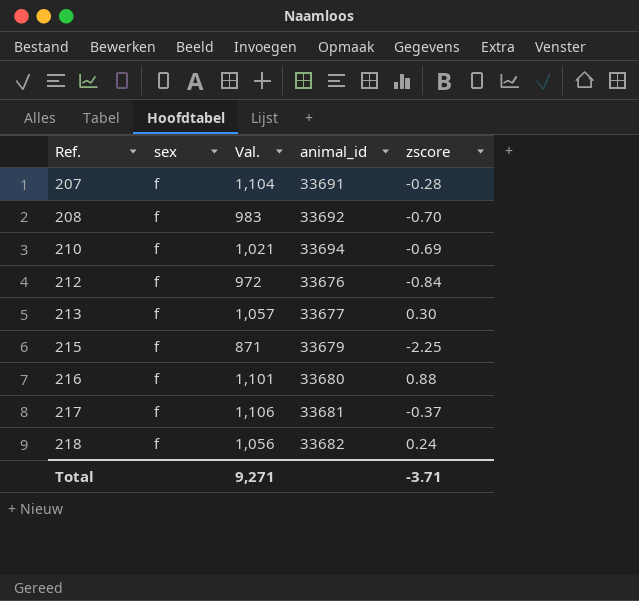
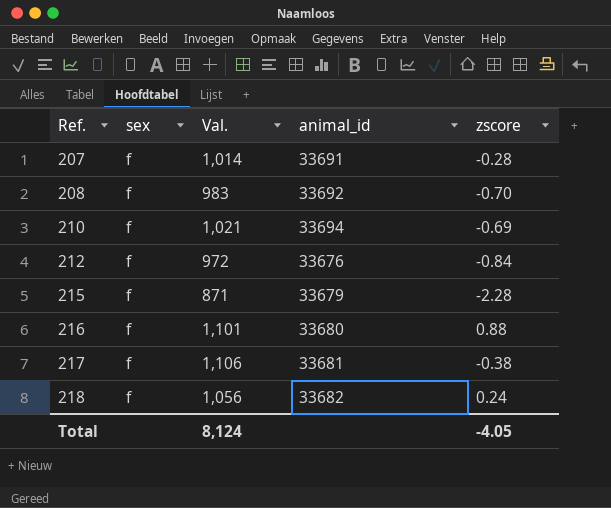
row 213: f | 1,057 | 33677 | 0.30 -> none
207 | Val.: 1,104 -> 1,014
215 | zscore: -2.25 -> -2.28
217 | zscore: -0.37 -> -0.38
Total | Val.: 9,271 -> 8,124
Total | zscore: -3.71 -> -4.05

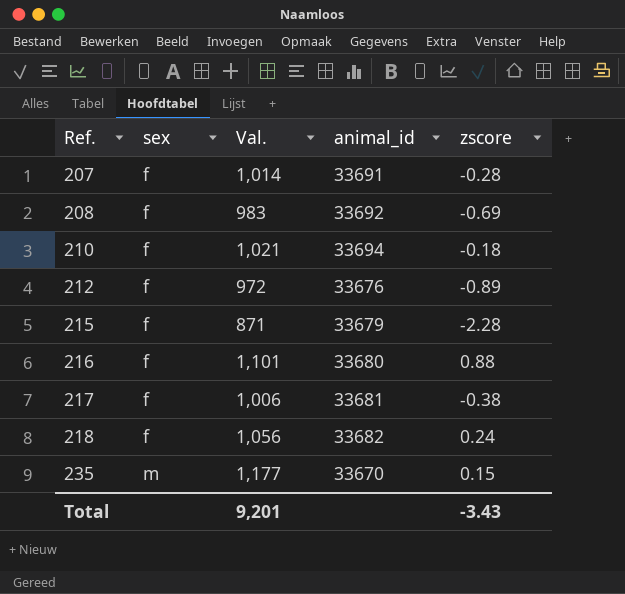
208 | zscore: -0.70 -> -0.69
210 | zscore: -0.69 -> -0.18
212 | zscore: -0.84 -> -0.89
217 | Val.: 1,106 -> 1,006
row 235: none -> m | 1,177 | 33670 | 0.15
Total | Val.: 8,124 -> 9,201
Total | zscore: -4.05 -> -3.43

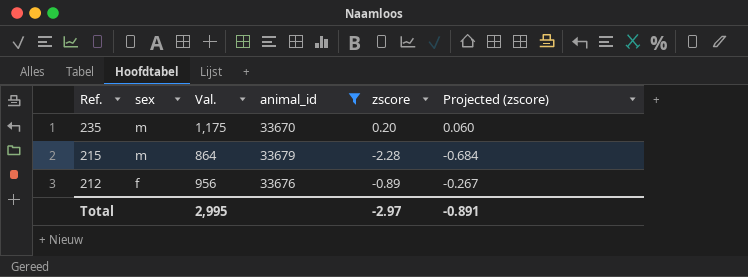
filter: none -> animal_id <= 33679
row order: Ref. ascending -> Ref. descending
column Projected (zscore) | formula: none -> [zscore] * 0.3
235 | Val.: 1,177 -> 1,175
235 | zscore: 0.15 -> 0.20
215 | sex: f -> m
215 | Val.: 871 -> 864
212 | Val.: 972 -> 956
Total | Val.: 9,201 -> 2,995
Total | zscore: -3.43 -> -2.97

